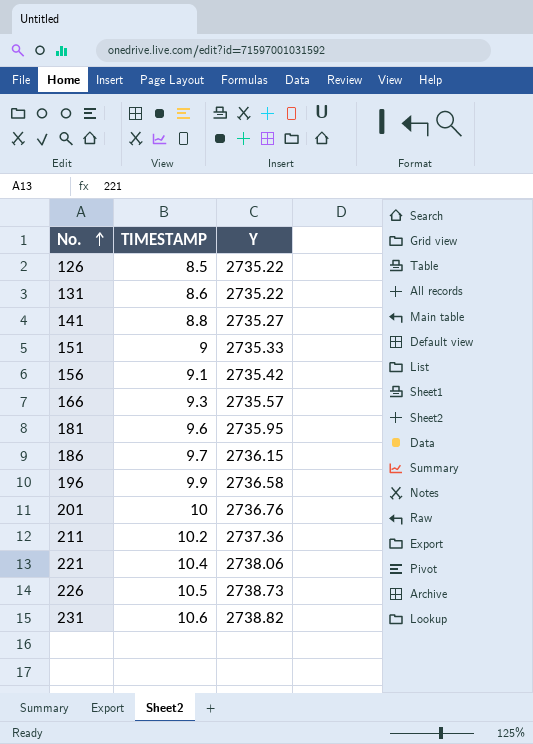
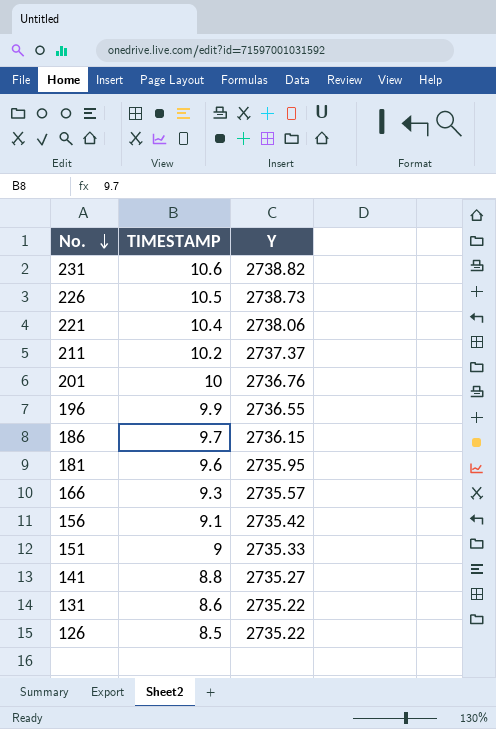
row order: No. ascending -> No. descending
211 | Y: 2737.36 -> 2737.37
196 | Y: 2736.58 -> 2736.55

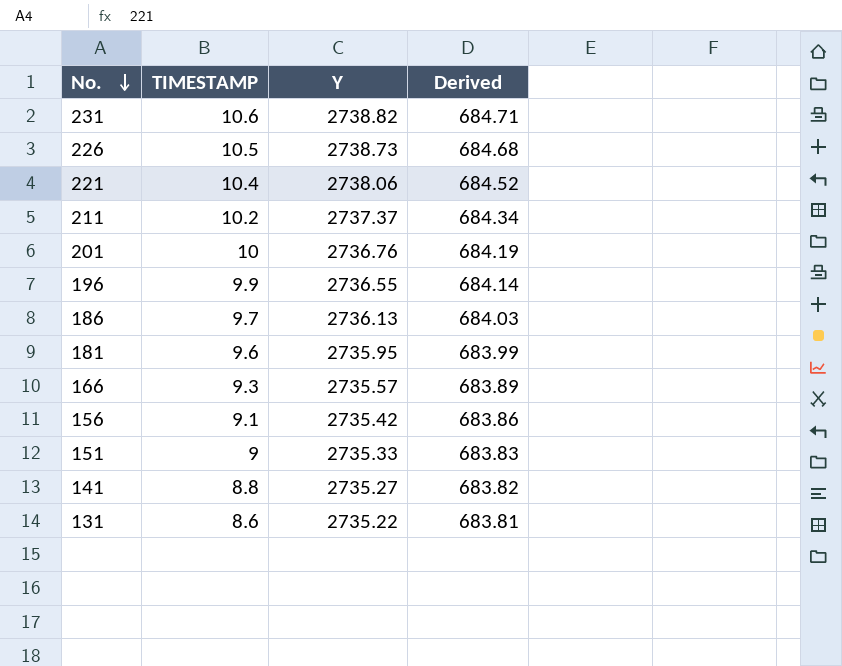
column Derived | formula: none -> [Y] * 0.25
row 126: 8.5 | 2735.22 -> none
186 | Y: 2736.15 -> 2736.13

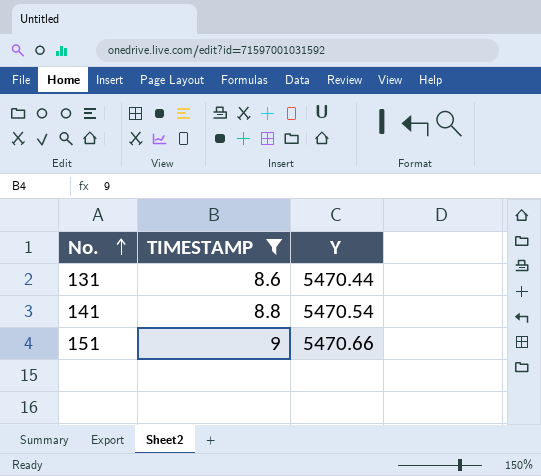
filter: none -> TIMESTAMP <= 9
row order: No. descending -> No. ascending
column Derived | formula: [Y] * 0.25 -> none
131 | Y: 2735.22 -> 5470.44
141 | Y: 2735.27 -> 5470.54
151 | Y: 2735.33 -> 5470.66

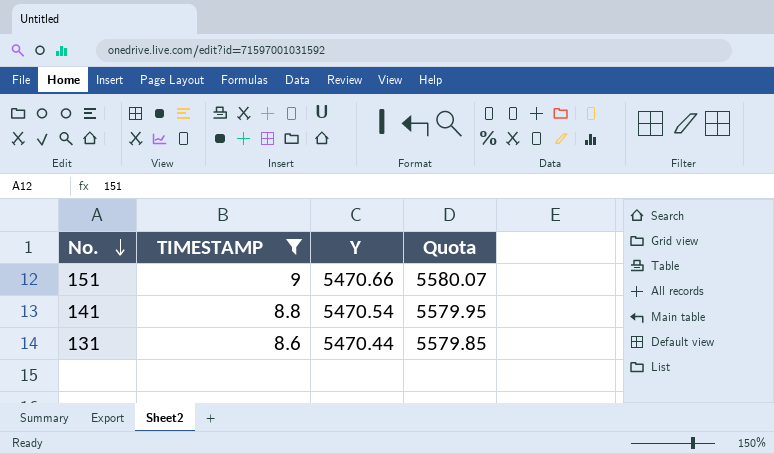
row order: No. ascending -> No. descending
column Quota | formula: none -> [Y] * 1.02

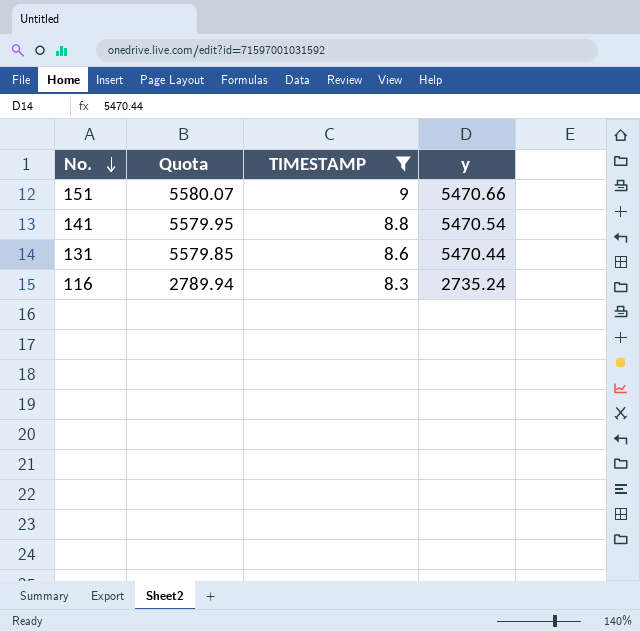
column Quota | position: 4 -> 2
column name: Y -> y
row 116: none -> 2789.94 | 8.3 | 2735.24

